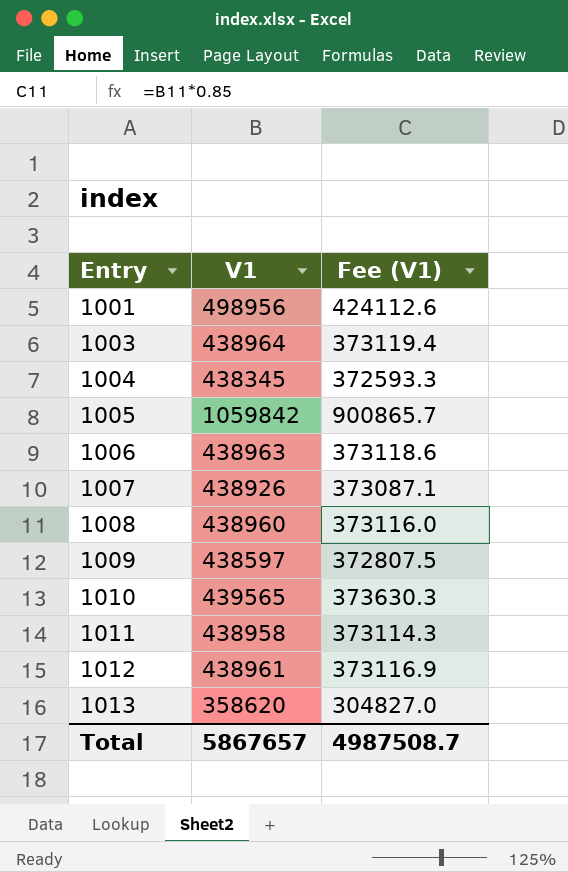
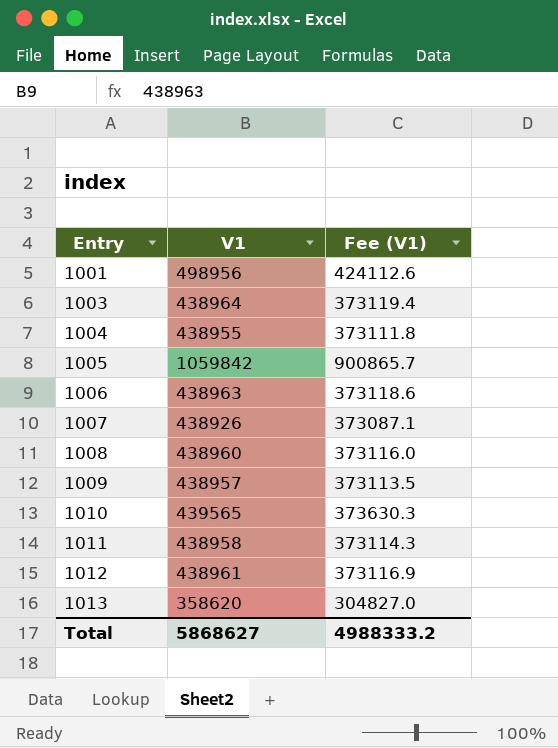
1004 | V1: 438345 -> 438955
1004 | Fee (V1): 372593.3 -> 373111.8
1009 | V1: 438597 -> 438957
1009 | Fee (V1): 372807.5 -> 373113.5
Total | V1: 5867657 -> 5868627
Total | Fee (V1): 4987508.7 -> 4988333.2

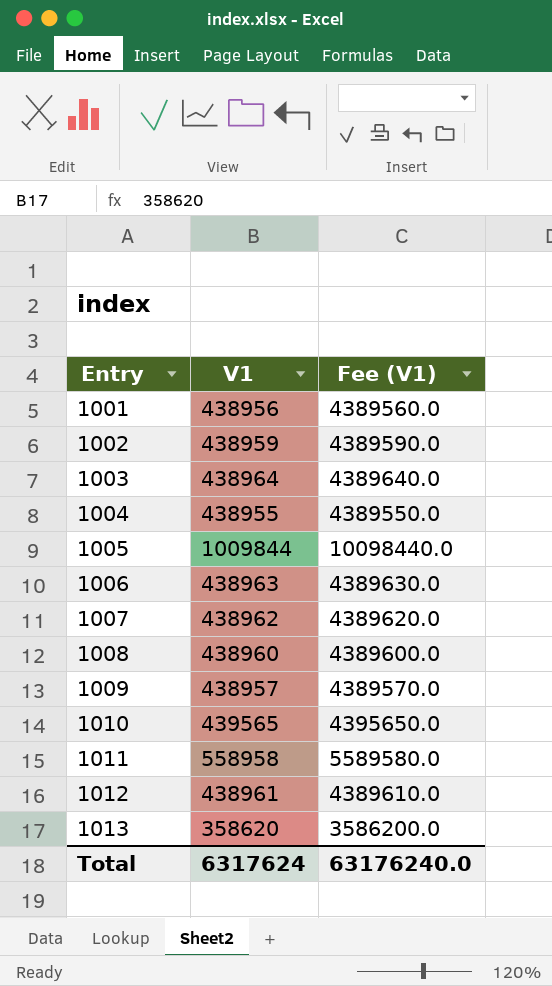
column Fee (V1) | formula: [V1] * 0.85 -> [V1] * 10
1001 | V1: 498956 -> 438956
row 1002: none -> 438959 | 4389590.0
1005 | V1: 1059842 -> 1009844
1007 | V1: 438926 -> 438962
1011 | V1: 438958 -> 558958
Total | V1: 5868627 -> 6317624
Total | Fee (V1): 4988333.2 -> 63176240.0

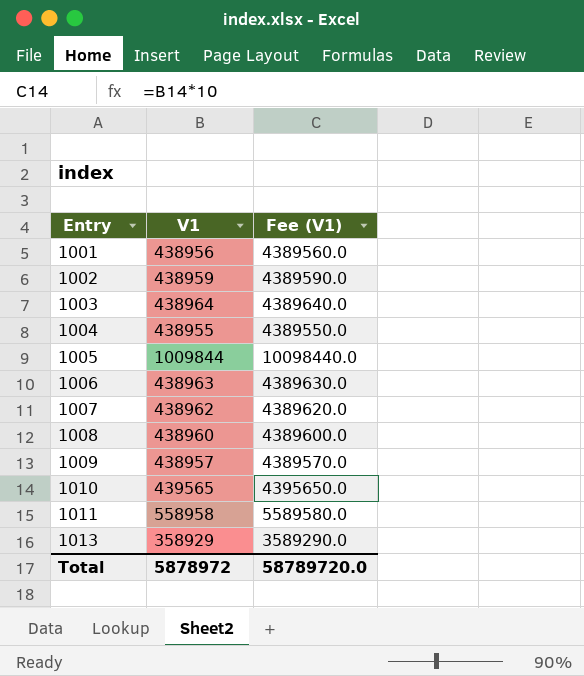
row 1012: 438961 | 4389610.0 -> none
1013 | V1: 358620 -> 358929
1013 | Fee (V1): 3586200.0 -> 3589290.0
Total | V1: 6317624 -> 5878972
Total | Fee (V1): 63176240.0 -> 58789720.0

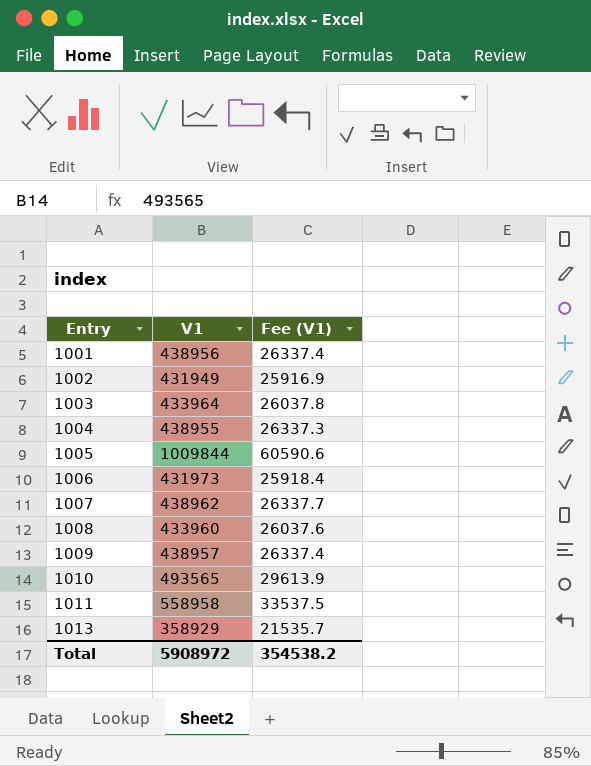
column Fee (V1) | formula: [V1] * 10 -> [V1] * 0.06
1002 | V1: 438959 -> 431949
1003 | V1: 438964 -> 433964
1006 | V1: 438963 -> 431973
1008 | V1: 438960 -> 433960
1010 | V1: 439565 -> 493565
Total | V1: 5878972 -> 5908972
Total | Fee (V1): 58789720.0 -> 354538.2

